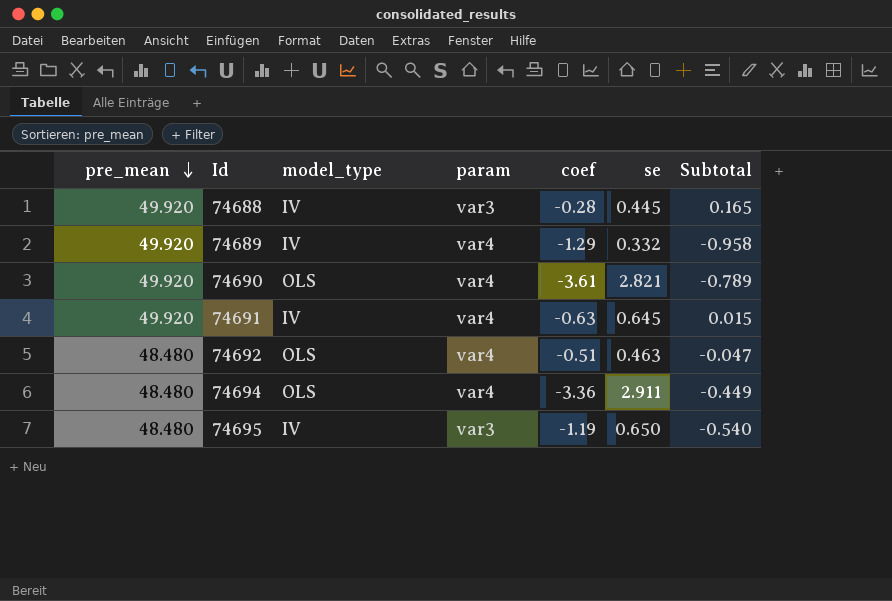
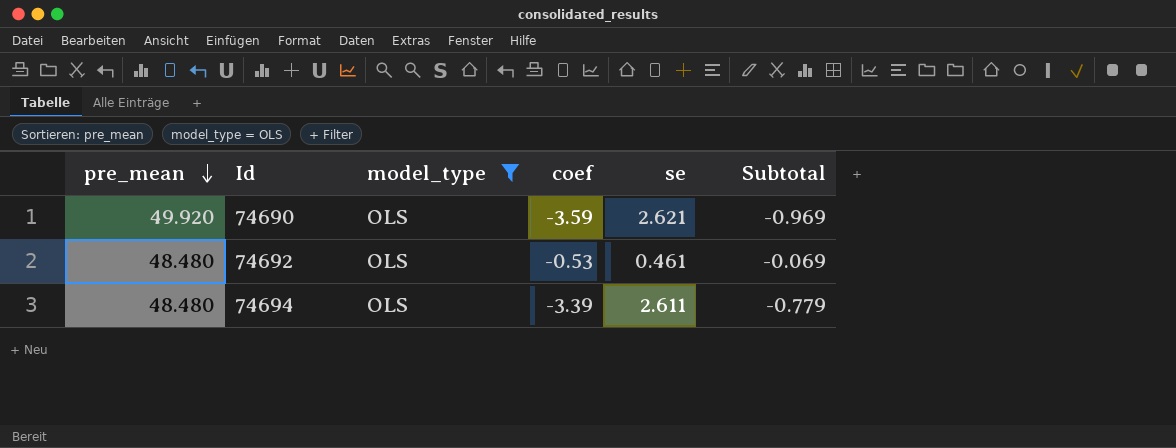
filter: none -> model_type = OLS
column param | position: 4 -> none
74690 | coef: -3.61 -> -3.59
74690 | se: 2.821 -> 2.621
74690 | Subtotal: -0.789 -> -0.969
74692 | coef: -0.51 -> -0.53
74692 | se: 0.463 -> 0.461
74692 | Subtotal: -0.047 -> -0.069
74694 | coef: -3.36 -> -3.39
74694 | se: 2.911 -> 2.611
74694 | Subtotal: -0.449 -> -0.779

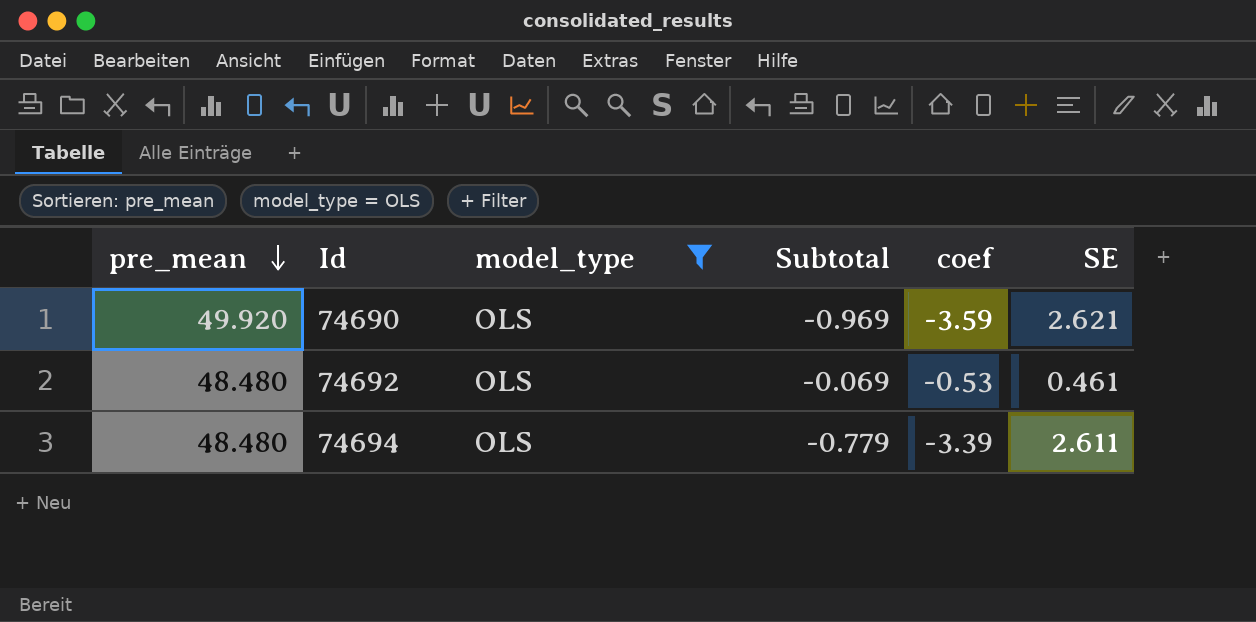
column Subtotal | position: 6 -> 4
column name: se -> SE

